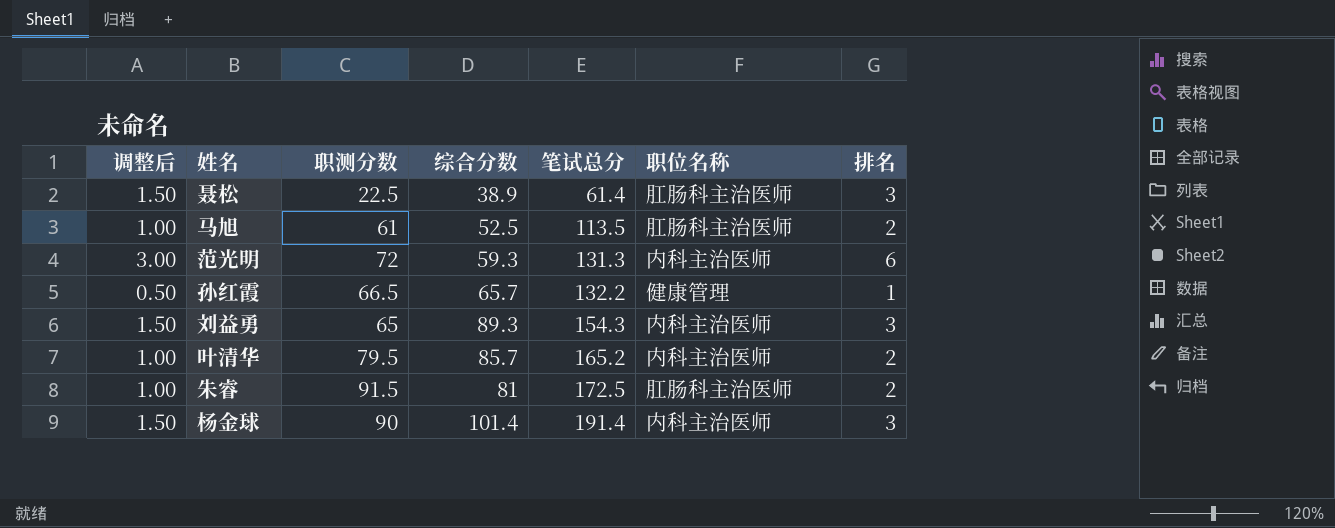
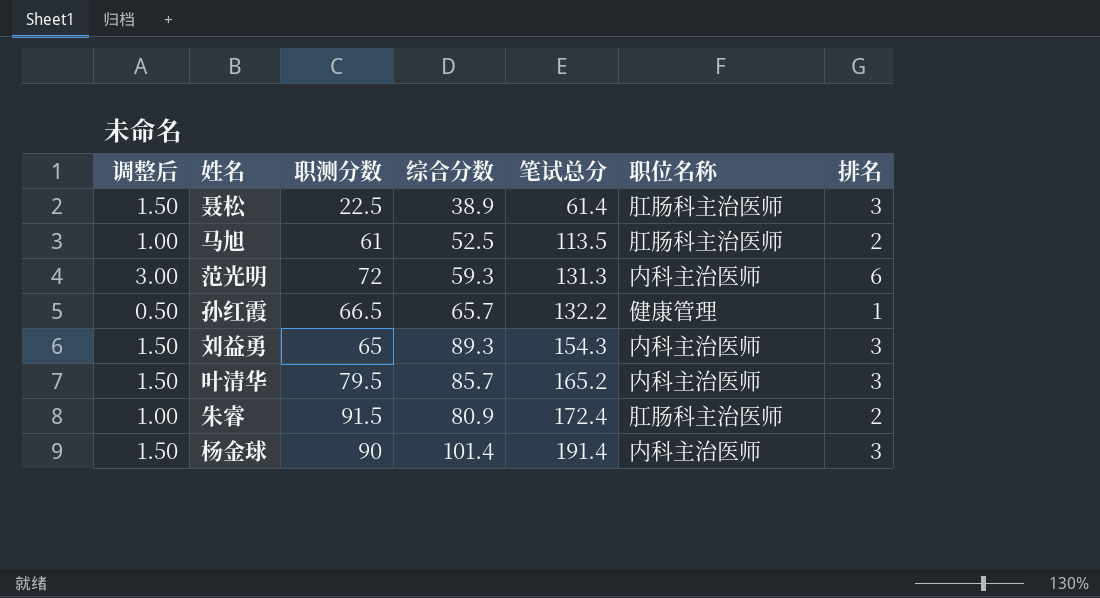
叶清华 | 调整后: 1.00 -> 1.50
叶清华 | 排名: 2 -> 3
朱睿 | 综合分数: 81 -> 80.9
朱睿 | 笔试总分: 172.5 -> 172.4

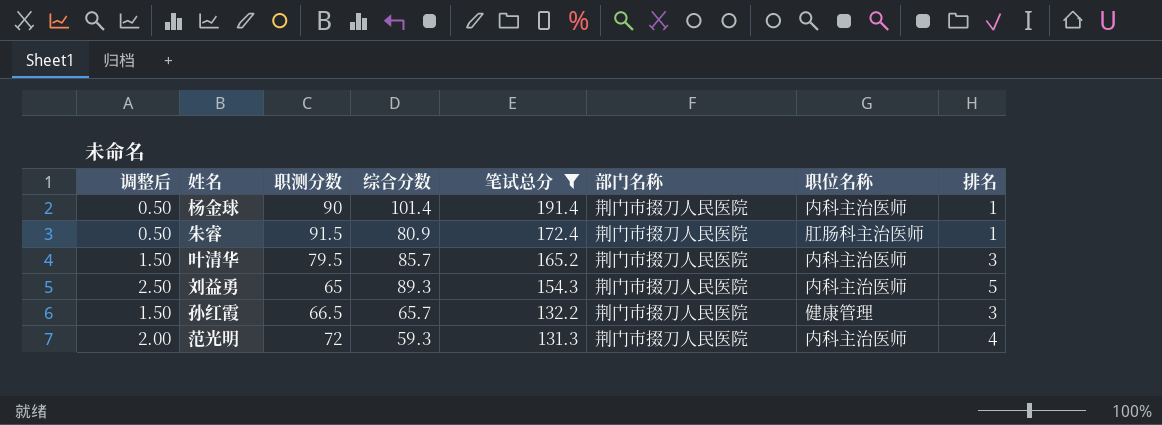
filter: none -> 笔试总分 >= 131.3
row order: 笔试总分 ascending -> 笔试总分 descending
column 部门名称 | position: none -> 6
杨金球 | 调整后: 1.50 -> 0.50
杨金球 | 排名: 3 -> 1
朱睿 | 调整后: 1.00 -> 0.50
朱睿 | 排名: 2 -> 1
刘益勇 | 调整后: 1.50 -> 2.50
刘益勇 | 排名: 3 -> 5
孙红霞 | 调整后: 0.50 -> 1.50
孙红霞 | 排名: 1 -> 3
范光明 | 调整后: 3.00 -> 2.00
范光明 | 排名: 6 -> 4

